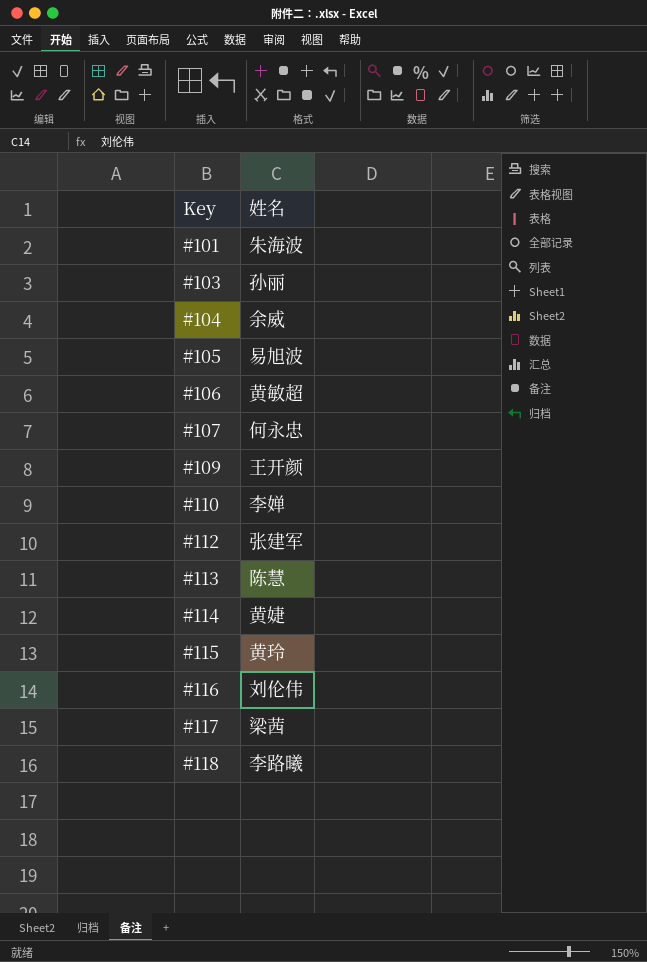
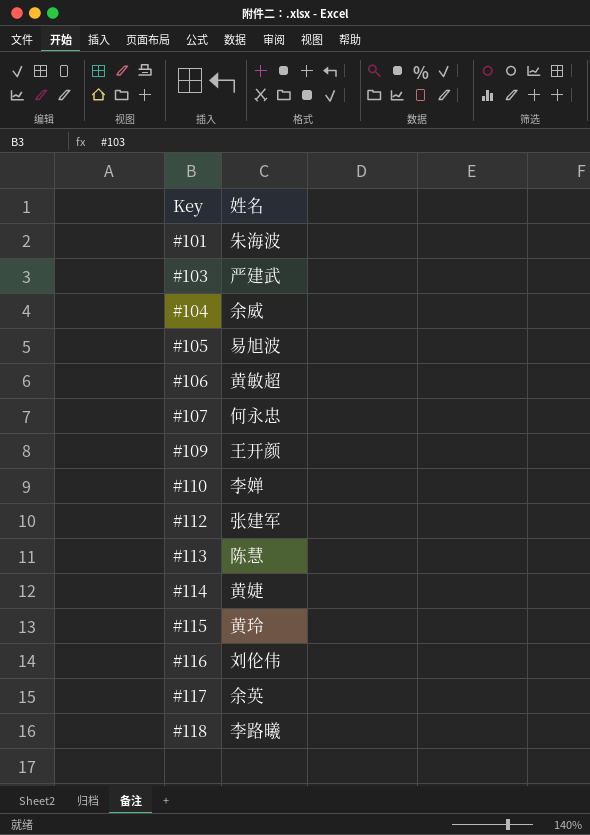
#103 | 姓名: 孙丽 -> 严建武
#117 | 姓名: 梁茜 -> 余英

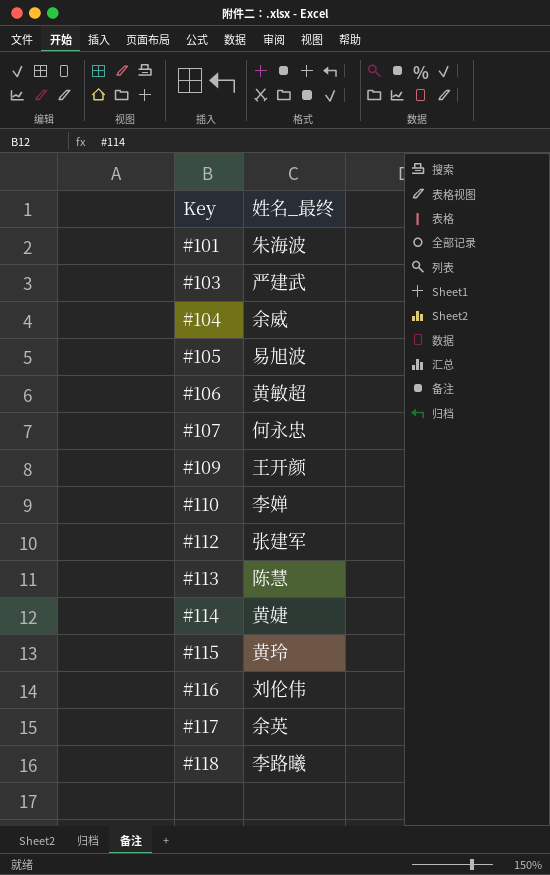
column name: 姓名 -> 姓名_最终

